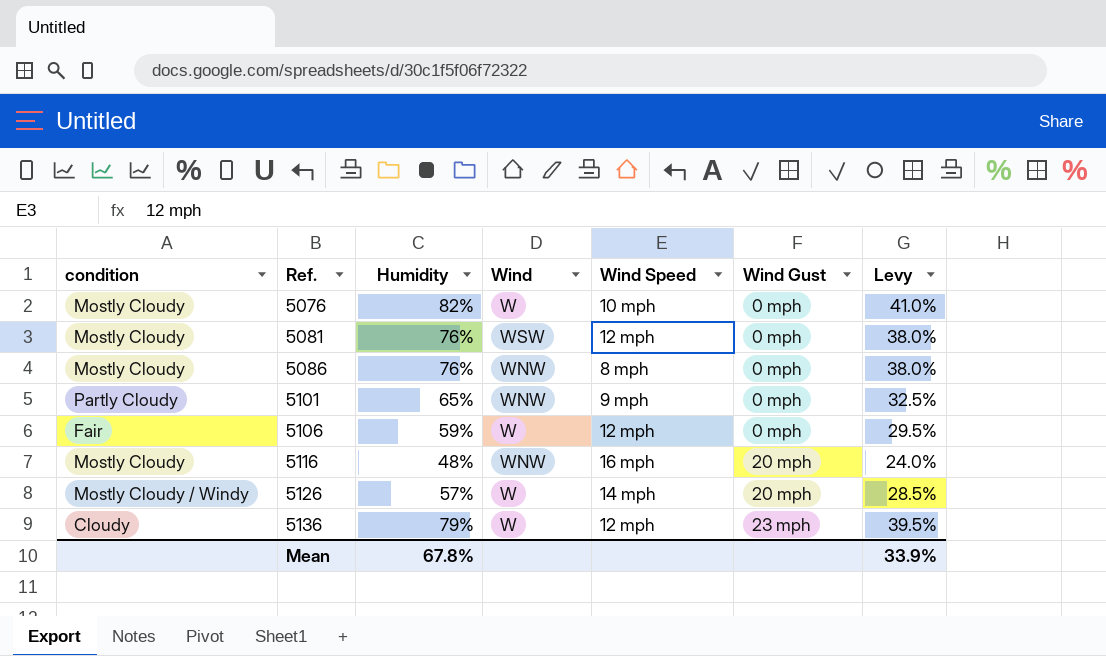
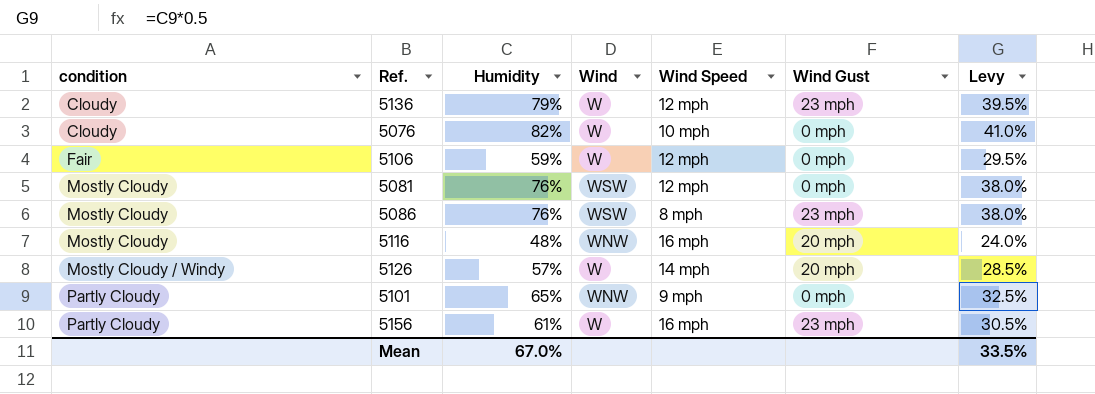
row order: Ref. ascending -> condition ascending
5076 | condition: Mostly Cloudy -> Cloudy
5086 | Wind: WNW -> WSW
5086 | Wind Gust: 0 mph -> 23 mph
row 5156: none -> Partly Cloudy | 61% | W | 16 mph | 23 mph | 30.5%
Mean | Humidity: 67.8% -> 67.0%
Mean | Levy: 33.9% -> 33.5%

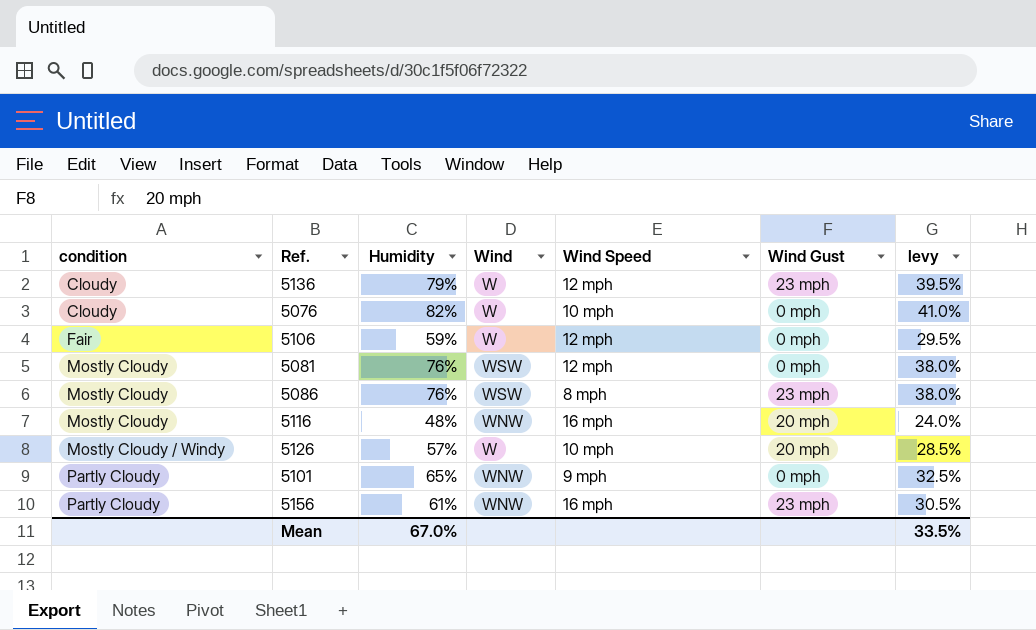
column name: Levy -> levy
5126 | Wind Speed: 14 mph -> 10 mph
5156 | Wind: W -> WNW

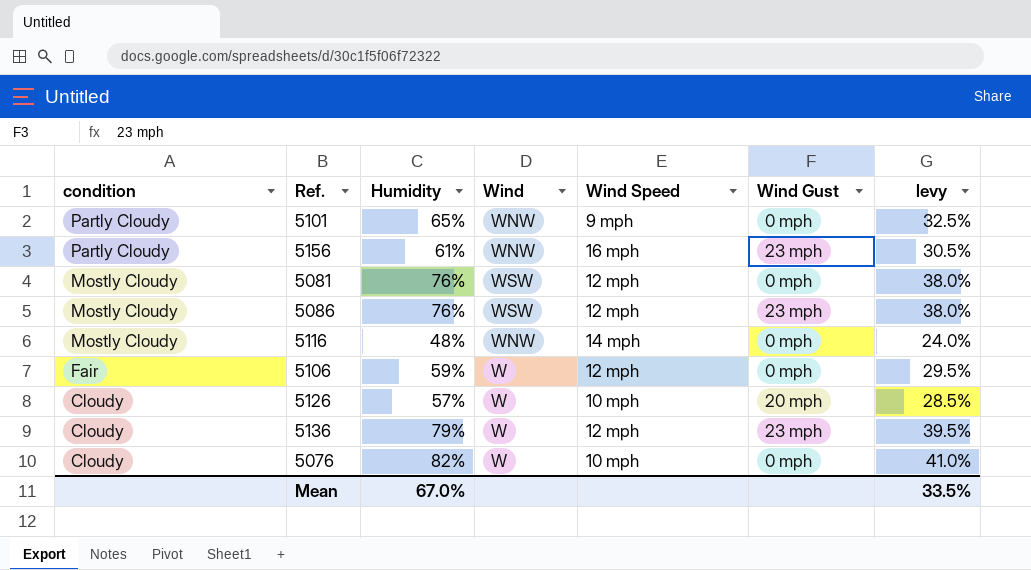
row order: condition ascending -> condition descending
5086 | Wind Speed: 8 mph -> 12 mph
5116 | Wind Speed: 16 mph -> 14 mph
5116 | Wind Gust: 20 mph -> 0 mph
5126 | condition: Mostly Cloudy / Windy -> Cloudy

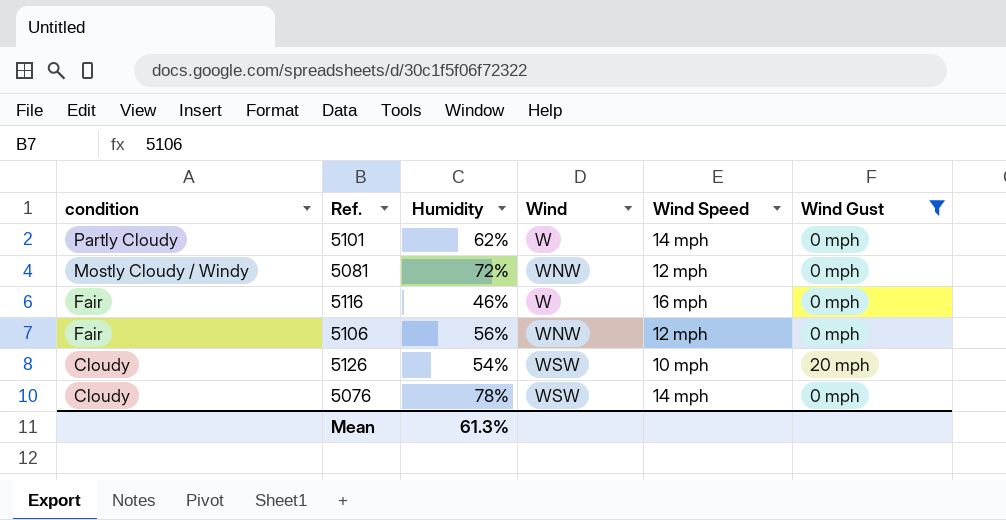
filter: none -> Wind Gust != 23 mph
column levy | formula: [Humidity] * 0.5 -> none
5101 | Humidity: 65% -> 62%
5101 | Wind: WNW -> W
5101 | Wind Speed: 9 mph -> 14 mph
5081 | condition: Mostly Cloudy -> Mostly Cloudy / Windy
5081 | Humidity: 76% -> 72%
5081 | Wind: WSW -> WNW
5116 | condition: Mostly Cloudy -> Fair
5116 | Humidity: 48% -> 46%
5116 | Wind: WNW -> W
5116 | Wind Speed: 14 mph -> 16 mph
5106 | Humidity: 59% -> 56%
5106 | Wind: W -> WNW
5126 | Humidity: 57% -> 54%
5126 | Wind: W -> WSW
5076 | Humidity: 82% -> 78%
5076 | Wind: W -> WSW
5076 | Wind Speed: 10 mph -> 14 mph
Mean | Humidity: 67.0% -> 61.3%

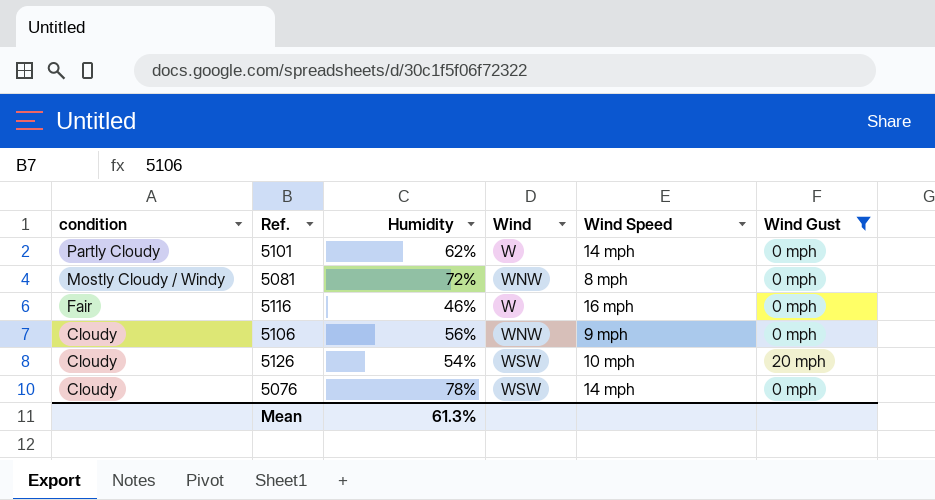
5081 | Wind Speed: 12 mph -> 8 mph
5106 | condition: Fair -> Cloudy
5106 | Wind Speed: 12 mph -> 9 mph

